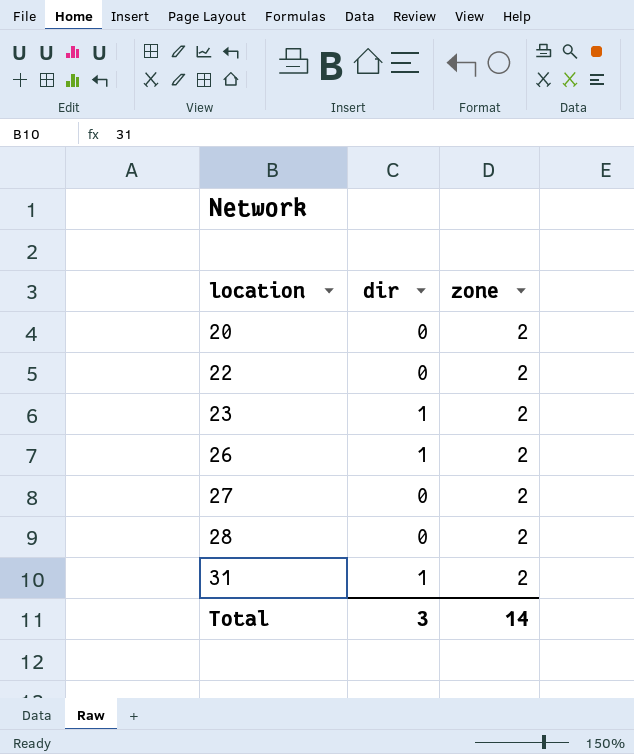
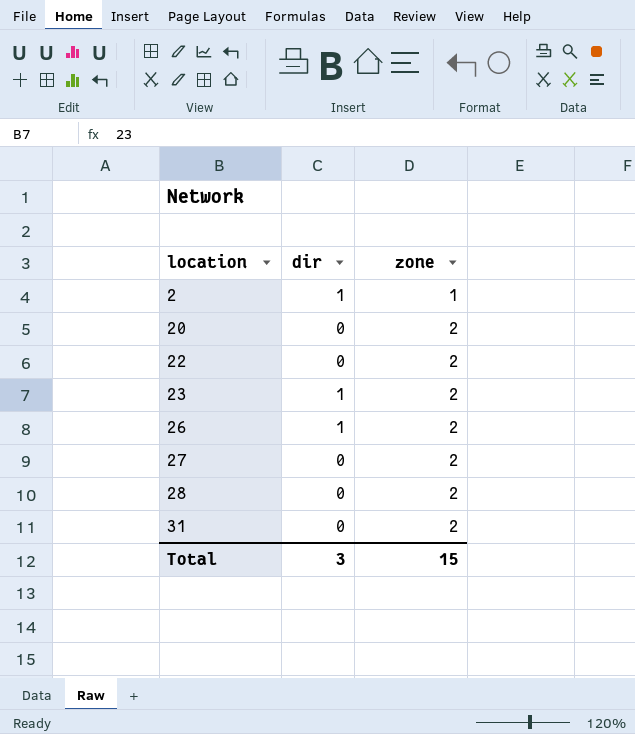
row 2: none -> 1 | 1
31 | dir: 1 -> 0
Total | zone: 14 -> 15

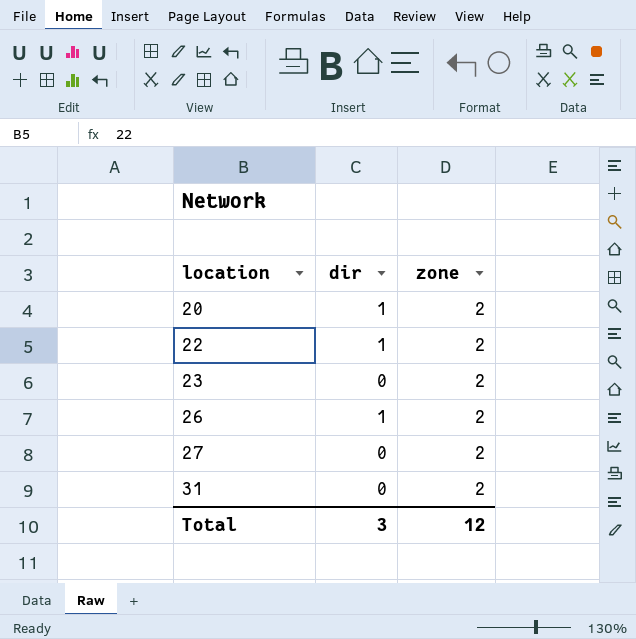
row 2: 1 | 1 -> none
row 28: 0 | 2 -> none
20 | dir: 0 -> 1
22 | dir: 0 -> 1
23 | dir: 1 -> 0
Total | zone: 15 -> 12

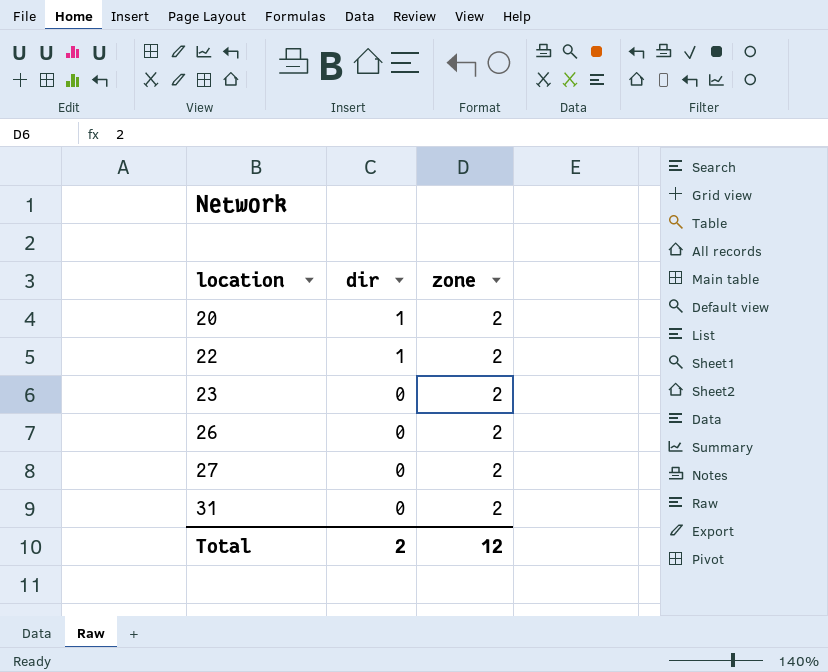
26 | dir: 1 -> 0
Total | dir: 3 -> 2

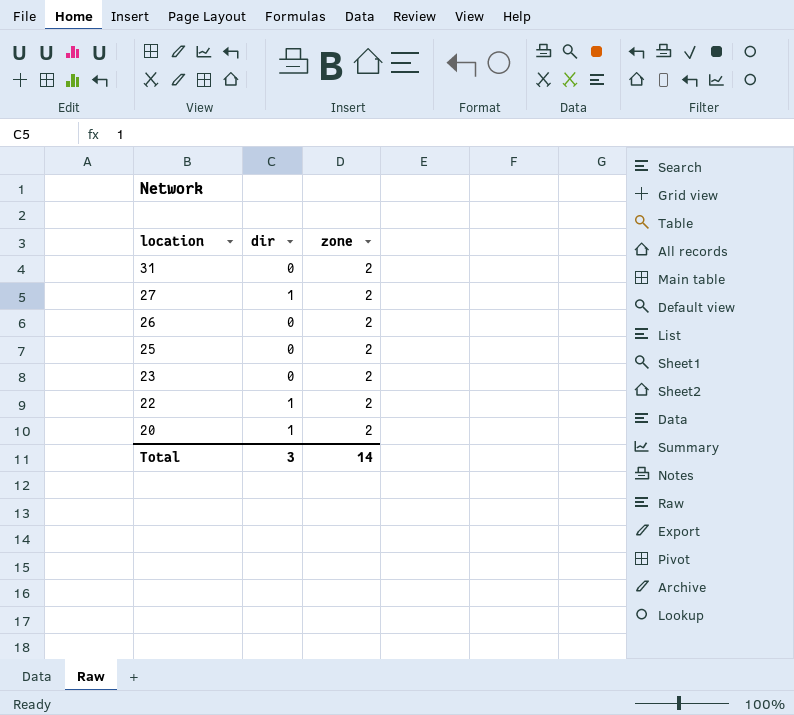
row order: location ascending -> location descending
27 | dir: 0 -> 1
row 25: none -> 0 | 2
Total | dir: 2 -> 3
Total | zone: 12 -> 14

